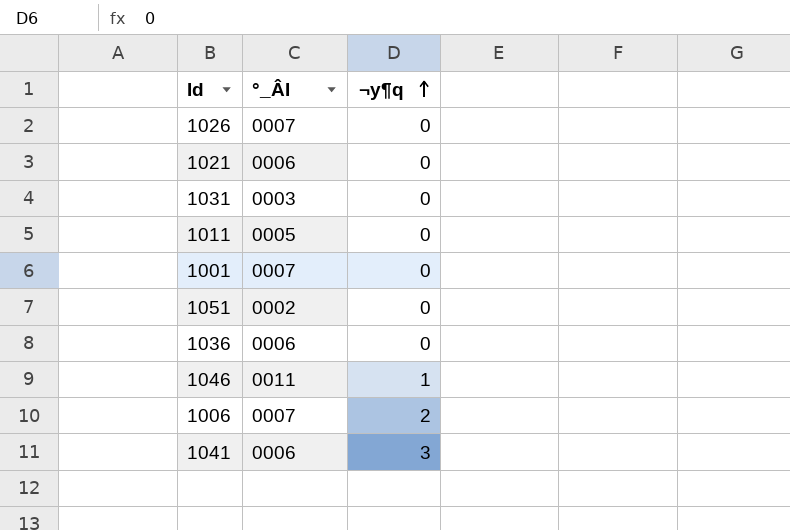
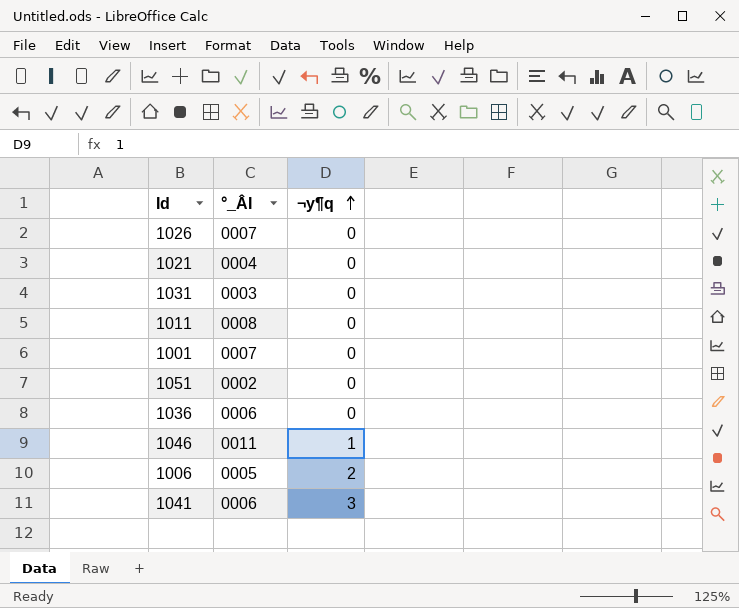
1021 | °_ÂI: 0006 -> 0004
1011 | °_ÂI: 0005 -> 0008
1006 | °_ÂI: 0007 -> 0005

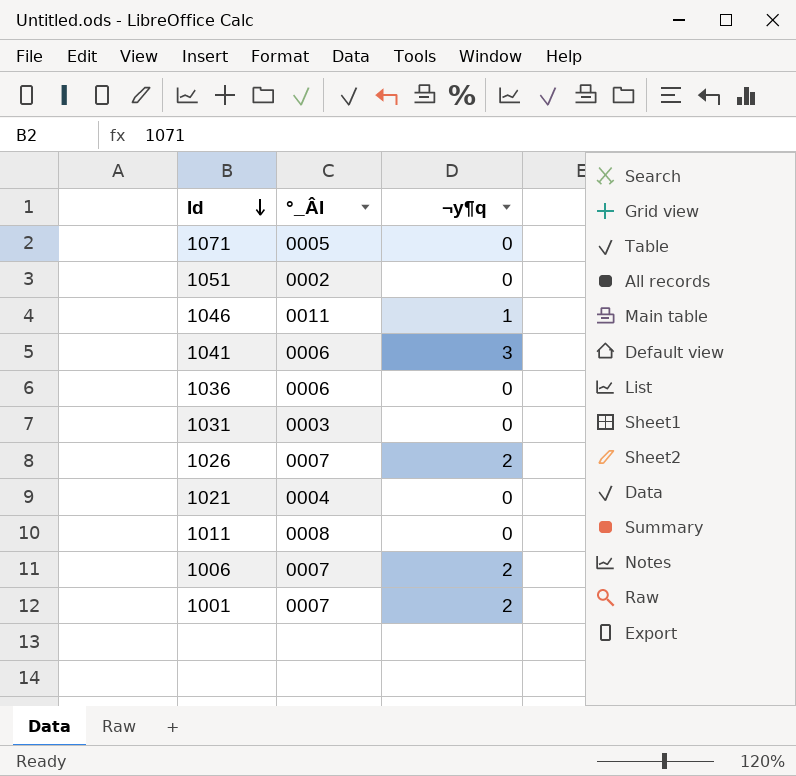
row order: ¬y¶q ascending -> Id descending
row 1071: none -> 0005 | 0
1026 | ¬y¶q: 0 -> 2
1006 | °_ÂI: 0005 -> 0007
1001 | ¬y¶q: 0 -> 2

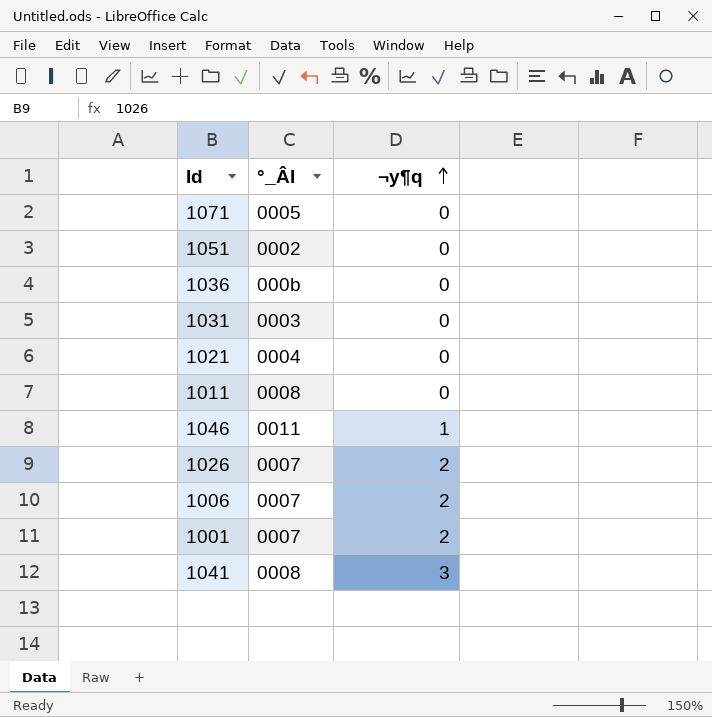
row order: Id descending -> ¬y¶q ascending
1036 | °_ÂI: 0006 -> 000b
1041 | °_ÂI: 0006 -> 0008

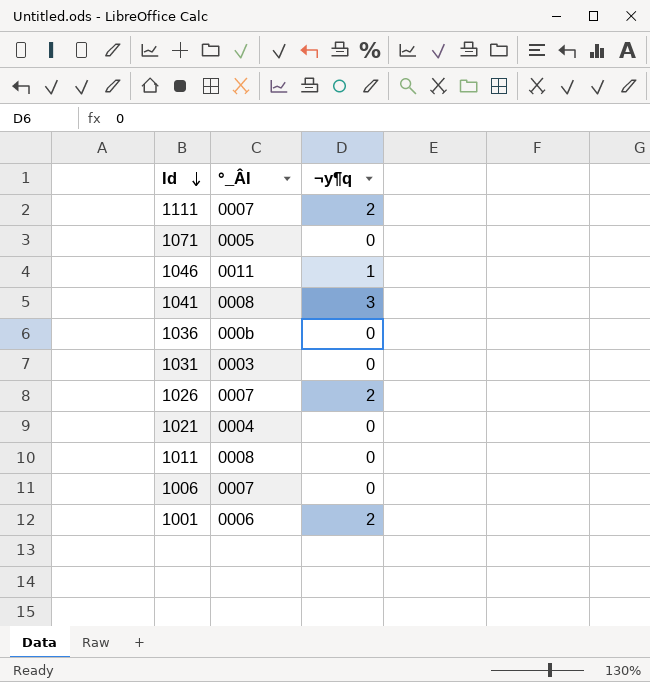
row order: ¬y¶q ascending -> Id descending
row 1051: 0002 | 0 -> none
row 1111: none -> 0007 | 2
1006 | ¬y¶q: 2 -> 0
1001 | °_ÂI: 0007 -> 0006

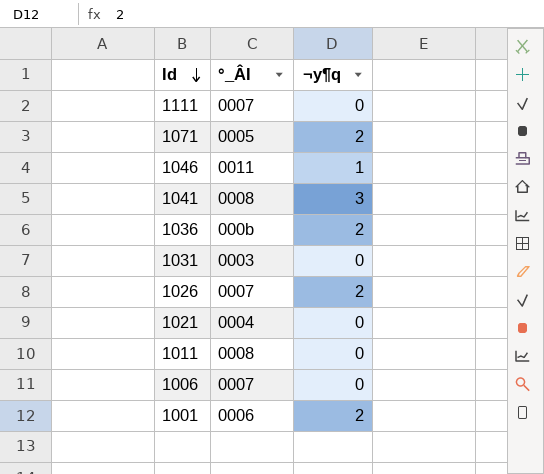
1111 | ¬y¶q: 2 -> 0
1071 | ¬y¶q: 0 -> 2
1036 | ¬y¶q: 0 -> 2

